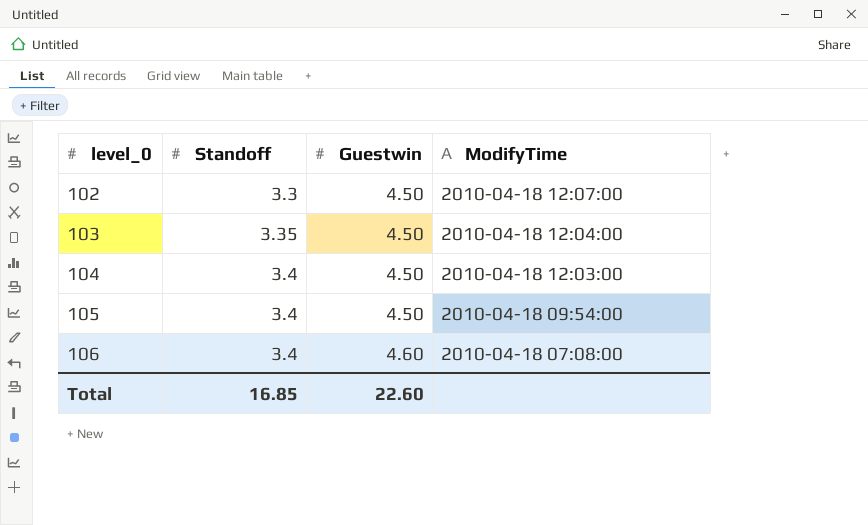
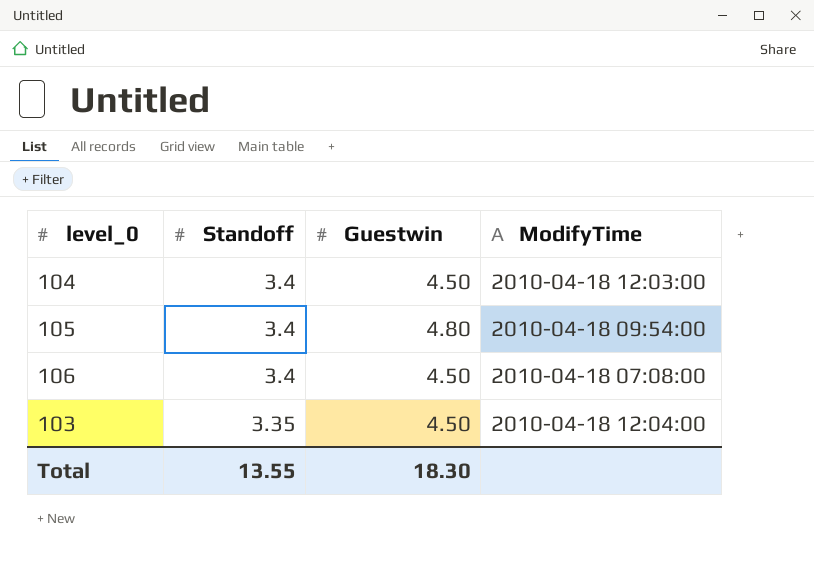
row order: level_0 ascending -> Standoff descending
row 102: 3.3 | 4.50 | 2010-04-18 12:07:00 -> none
105 | Guestwin: 4.50 -> 4.80
106 | Guestwin: 4.60 -> 4.50
Total | Standoff: 16.85 -> 13.55
Total | Guestwin: 22.60 -> 18.30

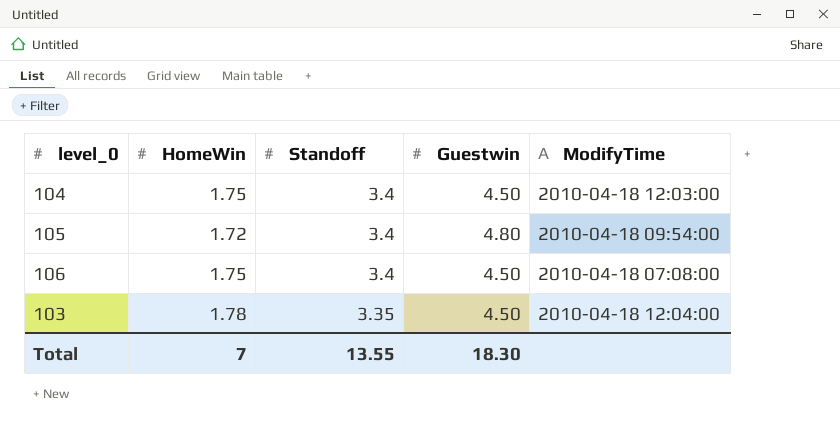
column HomeWin | position: none -> 2

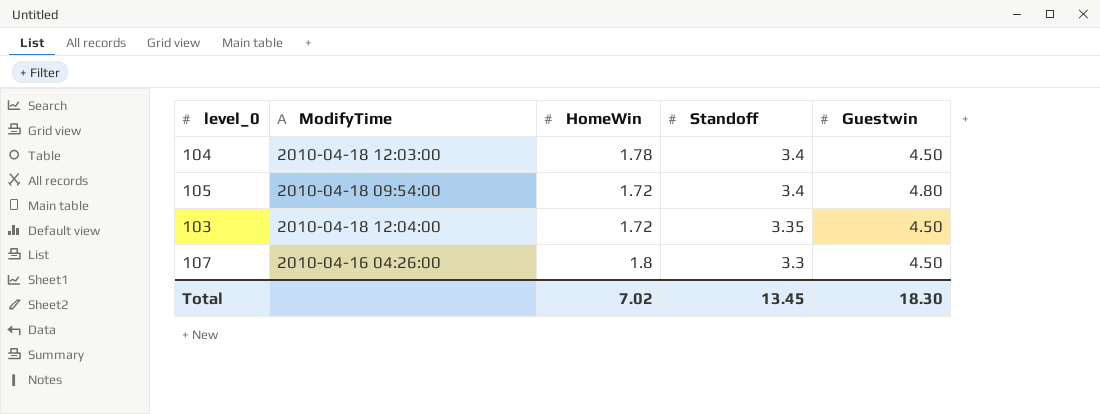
column ModifyTime | position: 5 -> 2
row 106: 1.75 | 3.4 | 4.50 | 2010-04-18 07:08:00 -> none
104 | HomeWin: 1.75 -> 1.78
103 | HomeWin: 1.78 -> 1.72
row 107: none -> 2010-04-16 04:26:00 | 1.8 | 3.3 | 4.50
Total | HomeWin: 7 -> 7.02
Total | Standoff: 13.55 -> 13.45

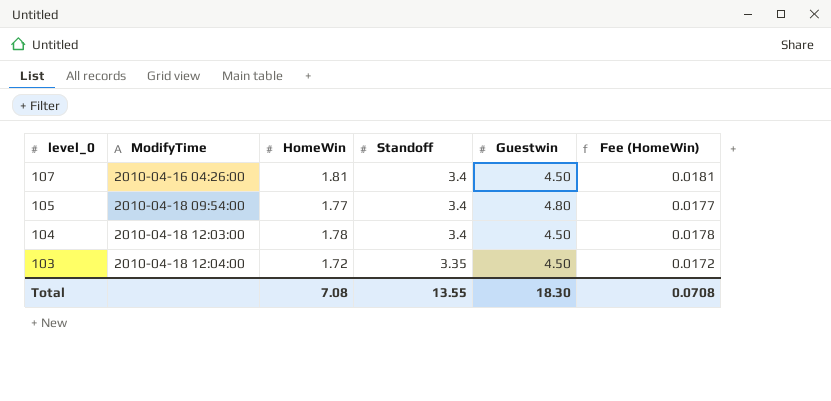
row order: Standoff descending -> level_0 descending
column Fee (HomeWin) | formula: none -> [HomeWin] * 0.01
107 | HomeWin: 1.8 -> 1.81
107 | Standoff: 3.3 -> 3.4
105 | HomeWin: 1.72 -> 1.77
Total | HomeWin: 7.02 -> 7.08
Total | Standoff: 13.45 -> 13.55

